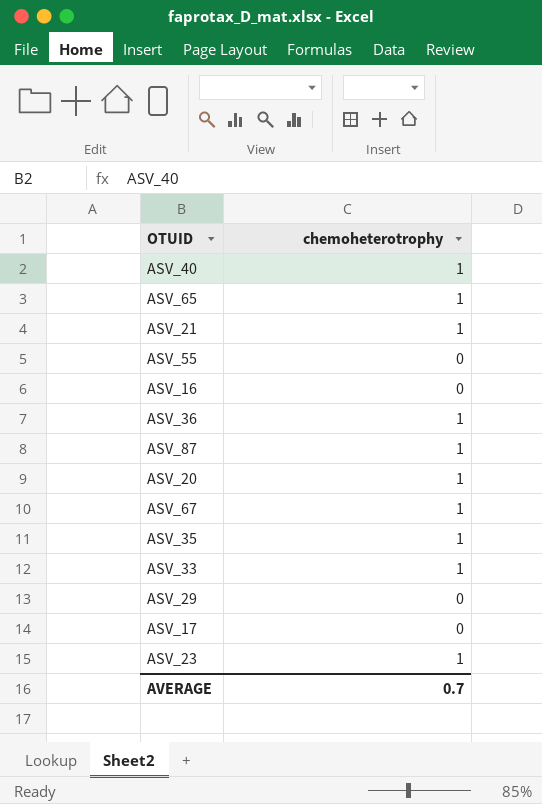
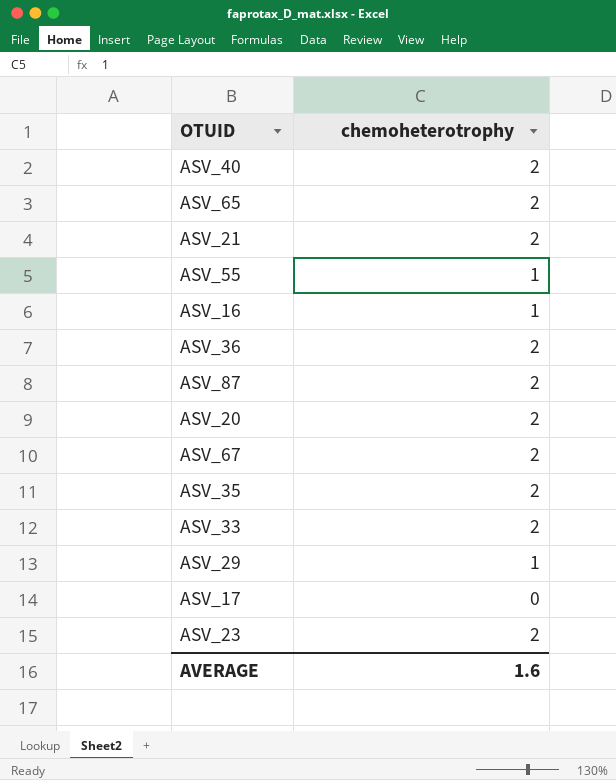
ASV_40 | chemoheterotrophy: 1 -> 2
ASV_65 | chemoheterotrophy: 1 -> 2
ASV_21 | chemoheterotrophy: 1 -> 2
ASV_55 | chemoheterotrophy: 0 -> 1
ASV_16 | chemoheterotrophy: 0 -> 1
ASV_36 | chemoheterotrophy: 1 -> 2
ASV_87 | chemoheterotrophy: 1 -> 2
ASV_20 | chemoheterotrophy: 1 -> 2
ASV_67 | chemoheterotrophy: 1 -> 2
ASV_35 | chemoheterotrophy: 1 -> 2
ASV_33 | chemoheterotrophy: 1 -> 2
ASV_29 | chemoheterotrophy: 0 -> 1
ASV_23 | chemoheterotrophy: 1 -> 2
AVERAGE | chemoheterotrophy: 0.7 -> 1.6

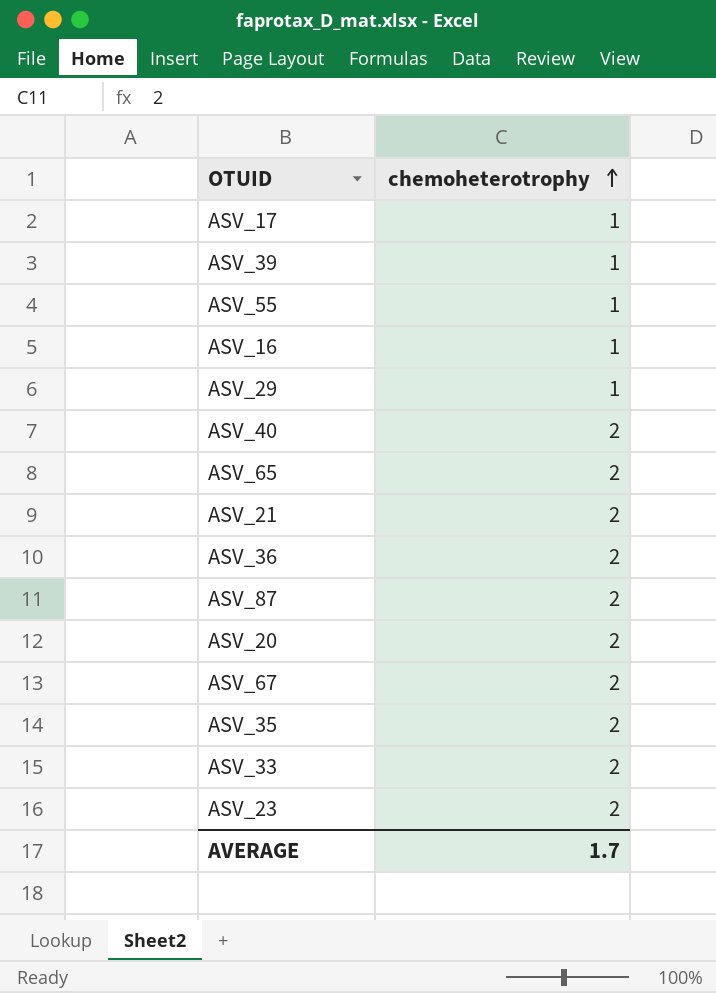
row order: none -> chemoheterotrophy ascending
ASV_17 | chemoheterotrophy: 0 -> 1
row ASV_39: none -> 1
AVERAGE | chemoheterotrophy: 1.6 -> 1.7

